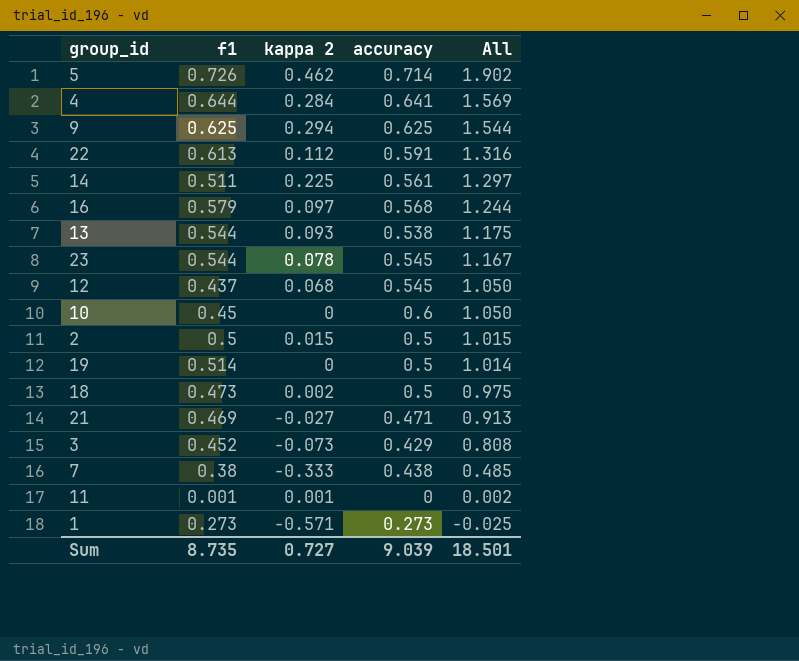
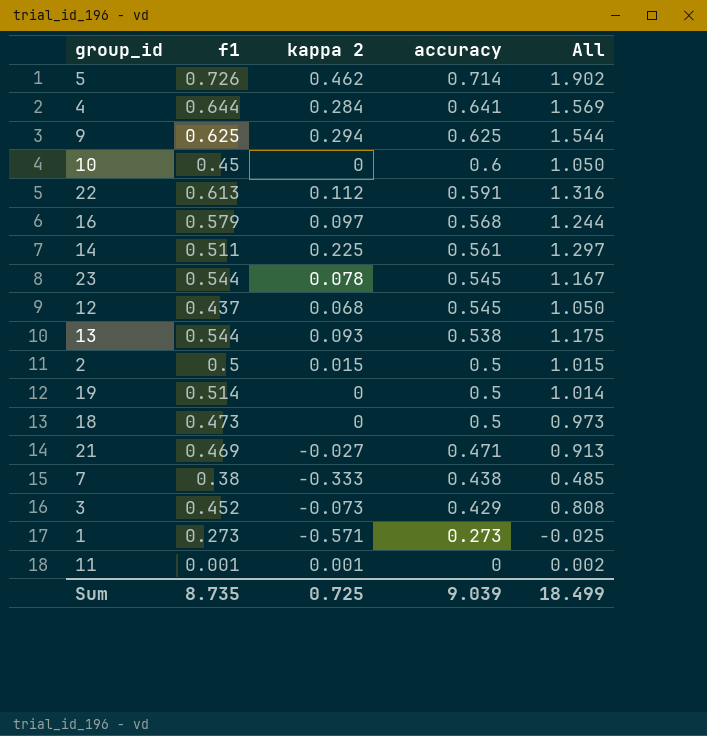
row order: All descending -> accuracy descending
18 | kappa 2: 0.002 -> 0
18 | All: 0.975 -> 0.973
Sum | kappa 2: 0.727 -> 0.725
Sum | All: 18.501 -> 18.499

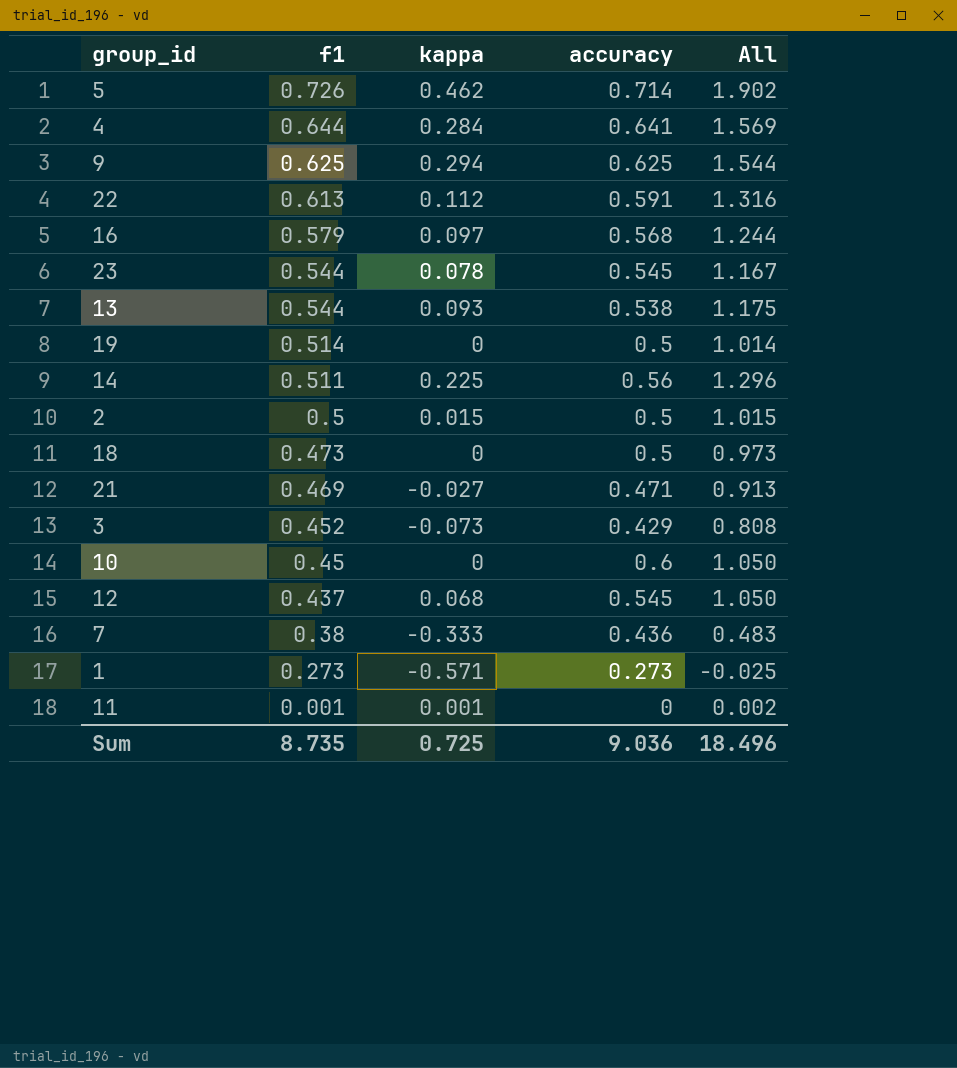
row order: accuracy descending -> f1 descending
column name: kappa 2 -> kappa
14 | accuracy: 0.561 -> 0.56
14 | All: 1.297 -> 1.296
7 | accuracy: 0.438 -> 0.436
7 | All: 0.485 -> 0.483
Sum | accuracy: 9.039 -> 9.036
Sum | All: 18.499 -> 18.496

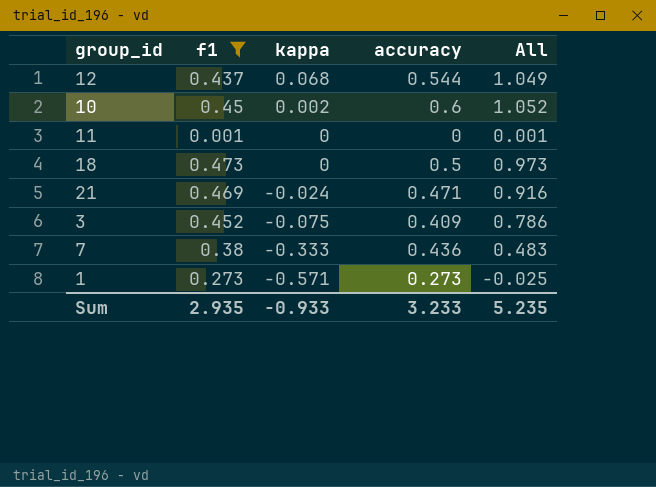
filter: none -> f1 <= 0.473
row order: f1 descending -> kappa descending
12 | accuracy: 0.545 -> 0.544
12 | All: 1.050 -> 1.049
10 | kappa: 0 -> 0.002
10 | All: 1.050 -> 1.052
11 | kappa: 0.001 -> 0
11 | All: 0.002 -> 0.001
21 | kappa: -0.027 -> -0.024
21 | All: 0.913 -> 0.916
3 | kappa: -0.073 -> -0.075
3 | accuracy: 0.429 -> 0.409
3 | All: 0.808 -> 0.786
Sum | f1: 8.735 -> 2.935
Sum | kappa: 0.725 -> -0.933
Sum | accuracy: 9.036 -> 3.233
Sum | All: 18.496 -> 5.235

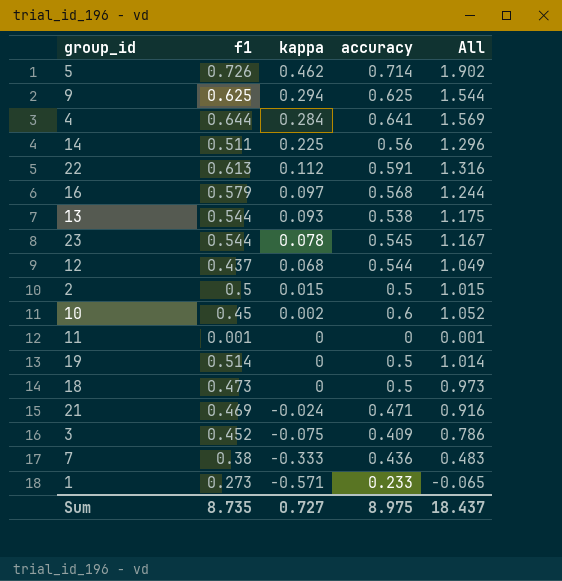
filter: f1 <= 0.473 -> none
1 | accuracy: 0.273 -> 0.233
1 | All: -0.025 -> -0.065
Sum | f1: 2.935 -> 8.735
Sum | kappa: -0.933 -> 0.727
Sum | accuracy: 3.233 -> 8.975
Sum | All: 5.235 -> 18.437

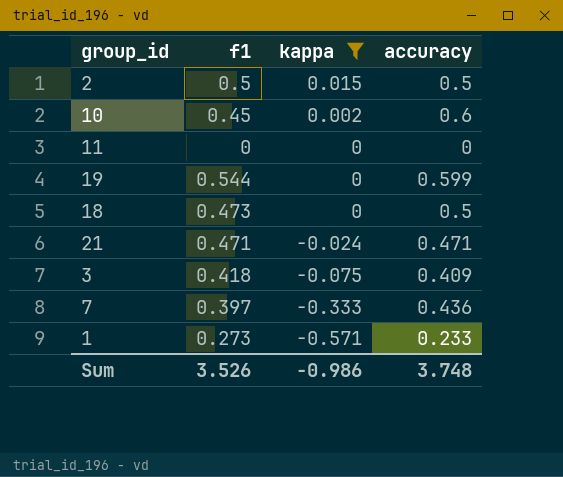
filter: none -> kappa <= 0.015
column All | formula: [f1] + [kappa] + [accuracy] -> none
11 | f1: 0.001 -> 0
19 | f1: 0.514 -> 0.544
19 | accuracy: 0.5 -> 0.599
21 | f1: 0.469 -> 0.471
3 | f1: 0.452 -> 0.418
7 | f1: 0.38 -> 0.397
Sum | f1: 8.735 -> 3.526
Sum | kappa: 0.727 -> -0.986
Sum | accuracy: 8.975 -> 3.748

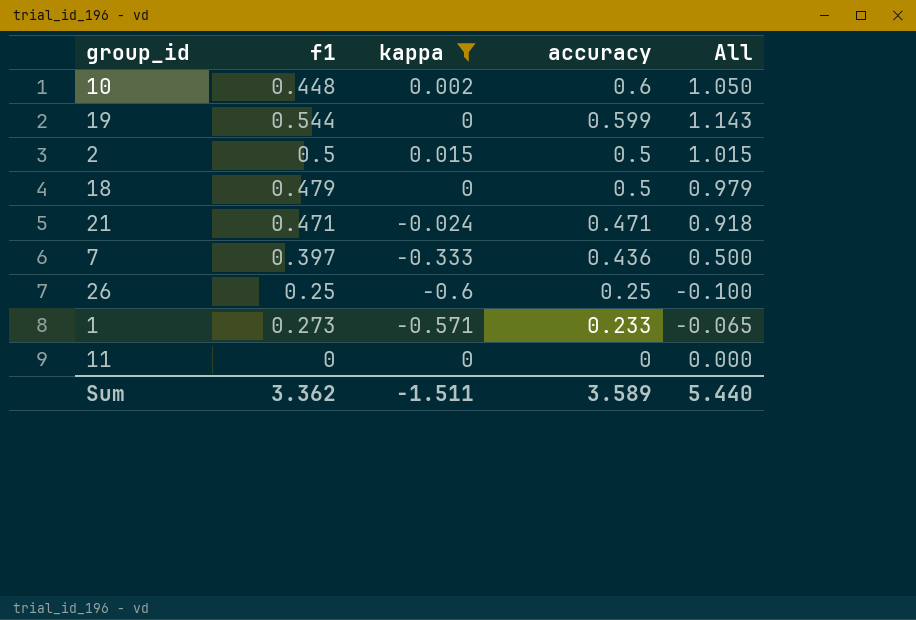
row order: kappa descending -> accuracy descending
column All | formula: none -> [f1] + [kappa] + [accuracy]
row 3: 0.418 | -0.075 | 0.409 -> none
10 | f1: 0.45 -> 0.448
18 | f1: 0.473 -> 0.479
row 26: none -> 0.25 | -0.6 | 0.25 | -0.100
Sum | f1: 3.526 -> 3.362
Sum | kappa: -0.986 -> -1.511
Sum | accuracy: 3.748 -> 3.589

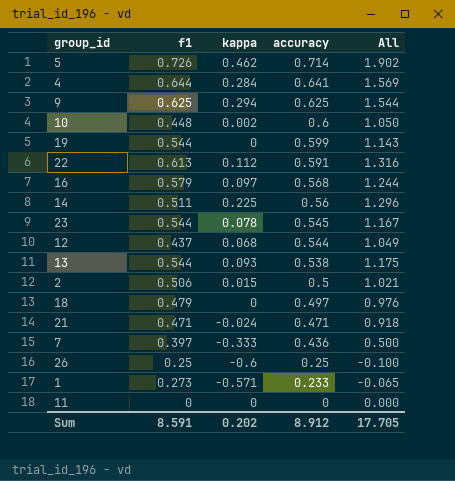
filter: kappa <= 0.015 -> none
2 | f1: 0.5 -> 0.506
2 | All: 1.015 -> 1.021
18 | accuracy: 0.5 -> 0.497
18 | All: 0.979 -> 0.976
Sum | f1: 3.362 -> 8.591
Sum | kappa: -1.511 -> 0.202
Sum | accuracy: 3.589 -> 8.912
Sum | All: 5.440 -> 17.705

